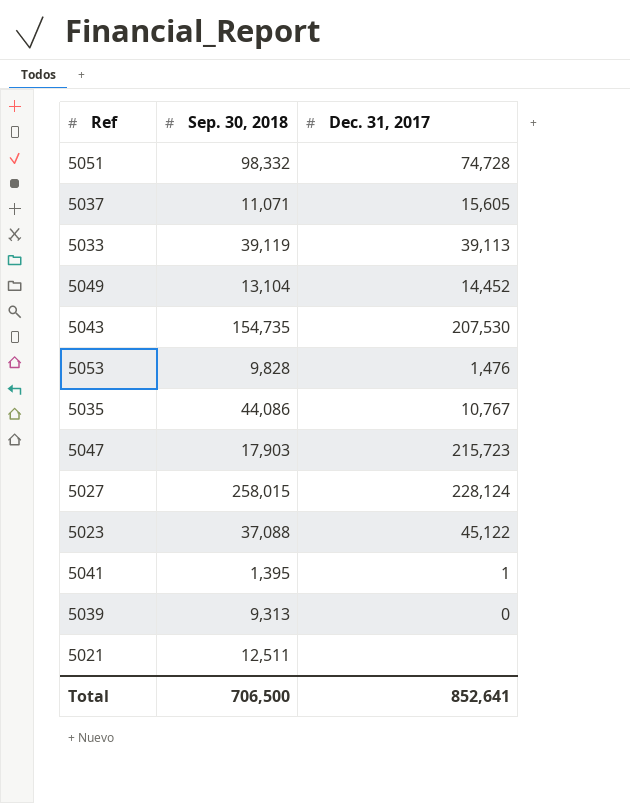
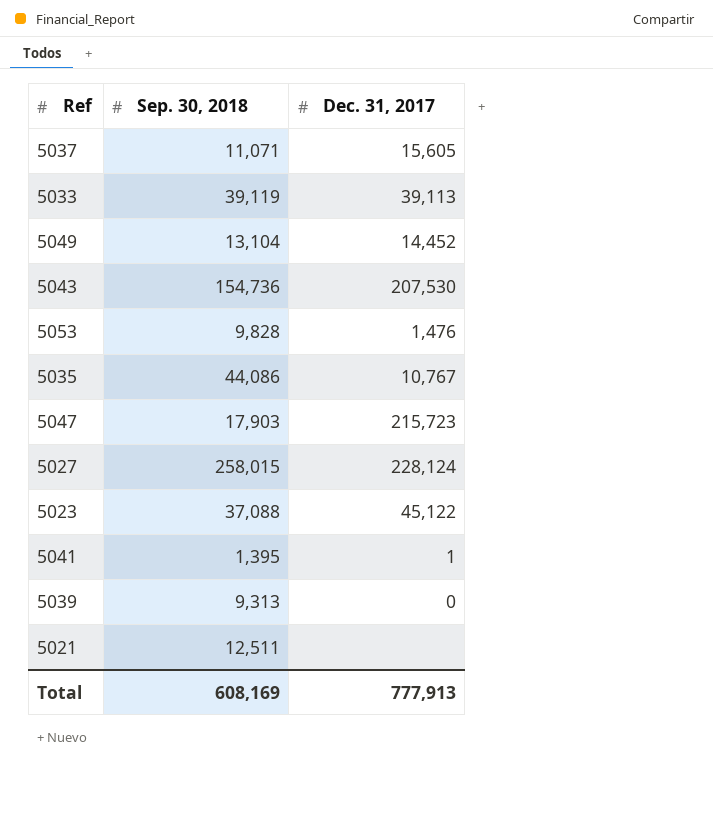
row 5051: 98,332 | 74,728 -> none
5043 | Sep. 30, 2018: 154,735 -> 154,736
Total | Sep. 30, 2018: 706,500 -> 608,169
Total | Dec. 31, 2017: 852,641 -> 777,913

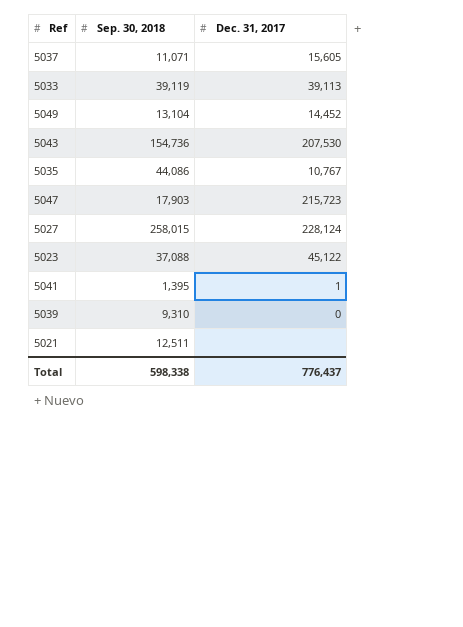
row 5053: 9,828 | 1,476 -> none
5039 | Sep. 30, 2018: 9,313 -> 9,310
Total | Sep. 30, 2018: 608,169 -> 598,338
Total | Dec. 31, 2017: 777,913 -> 776,437

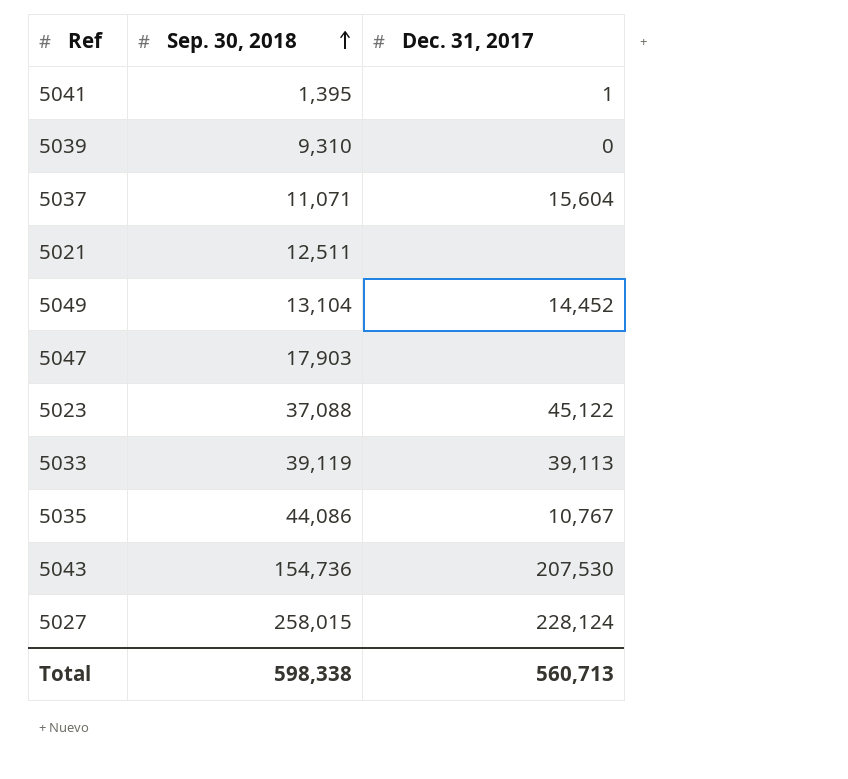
row order: none -> Sep. 30, 2018 ascending
5037 | Dec. 31, 2017: 15,605 -> 15,604
5047 | Dec. 31, 2017: 215,723 -> none
Total | Dec. 31, 2017: 776,437 -> 560,713

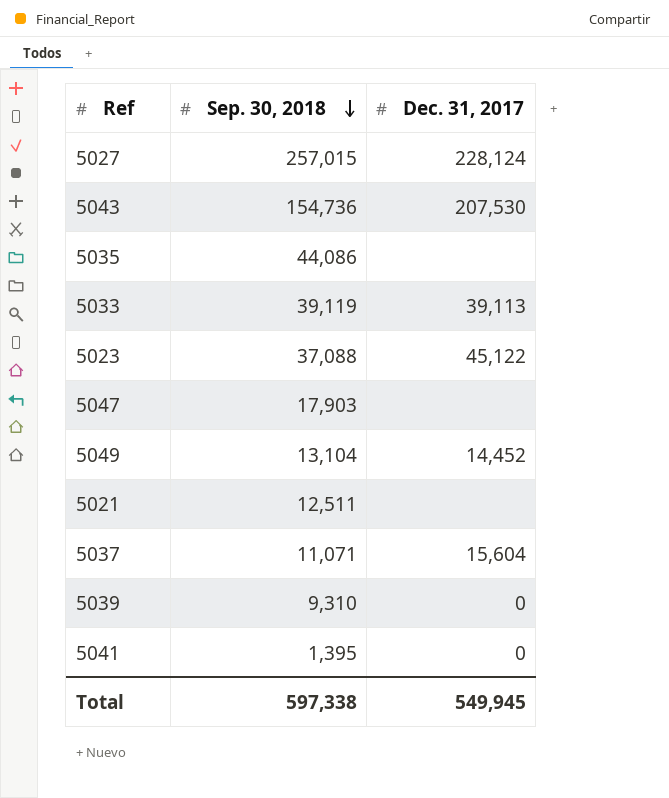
row order: Sep. 30, 2018 ascending -> Sep. 30, 2018 descending
5027 | Sep. 30, 2018: 258,015 -> 257,015
5035 | Dec. 31, 2017: 10,767 -> none
5041 | Dec. 31, 2017: 1 -> 0
Total | Sep. 30, 2018: 598,338 -> 597,338
Total | Dec. 31, 2017: 560,713 -> 549,945

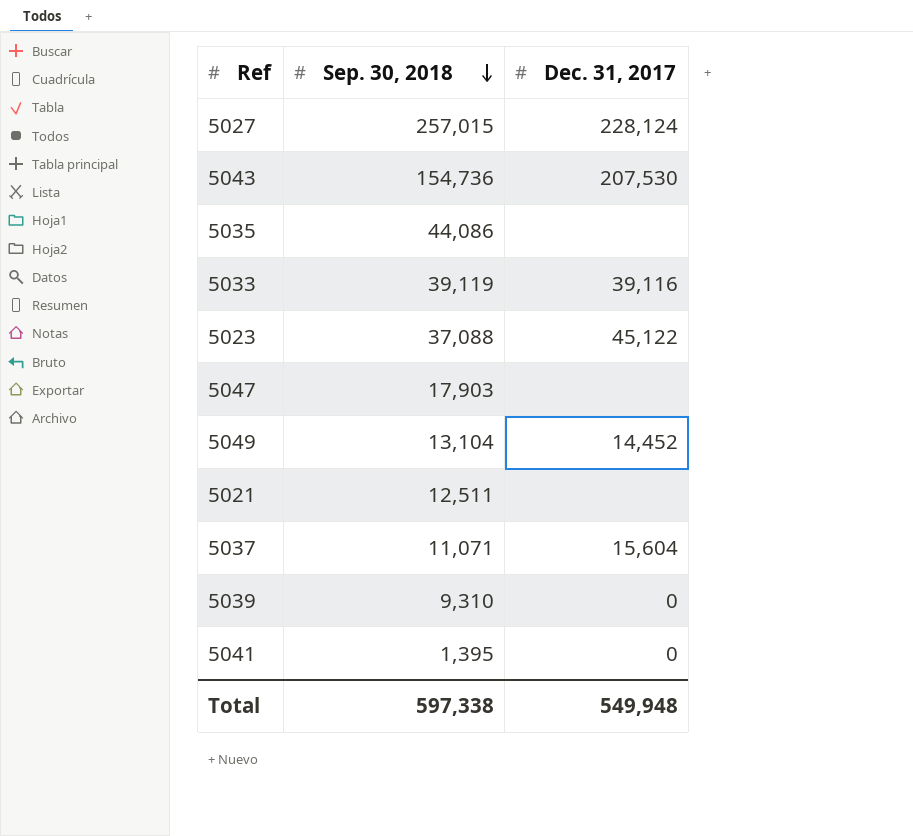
5033 | Dec. 31, 2017: 39,113 -> 39,116
Total | Dec. 31, 2017: 549,945 -> 549,948

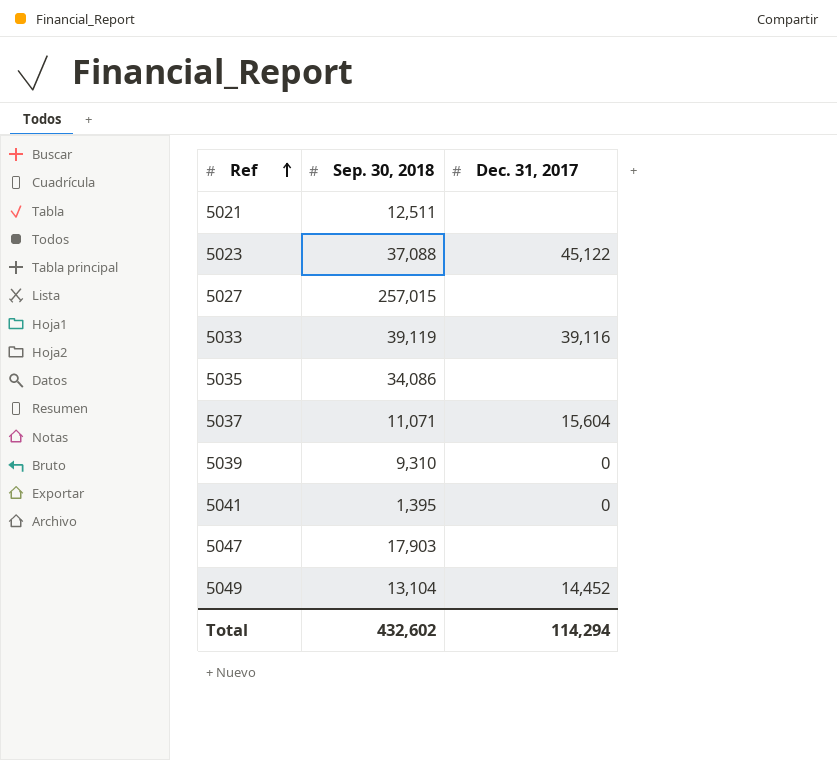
row order: Sep. 30, 2018 descending -> Ref ascending
row 5043: 154,736 | 207,530 -> none
5027 | Dec. 31, 2017: 228,124 -> none
5035 | Sep. 30, 2018: 44,086 -> 34,086
Total | Sep. 30, 2018: 597,338 -> 432,602
Total | Dec. 31, 2017: 549,948 -> 114,294

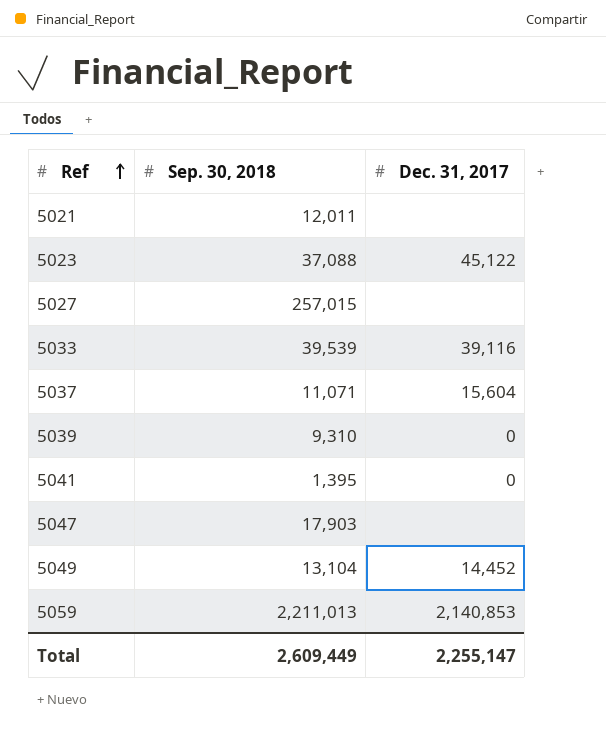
row 5035: 34,086 | none -> none
5021 | Sep. 30, 2018: 12,511 -> 12,011
5033 | Sep. 30, 2018: 39,119 -> 39,539
row 5059: none -> 2,211,013 | 2,140,853
Total | Sep. 30, 2018: 432,602 -> 2,609,449
Total | Dec. 31, 2017: 114,294 -> 2,255,147

